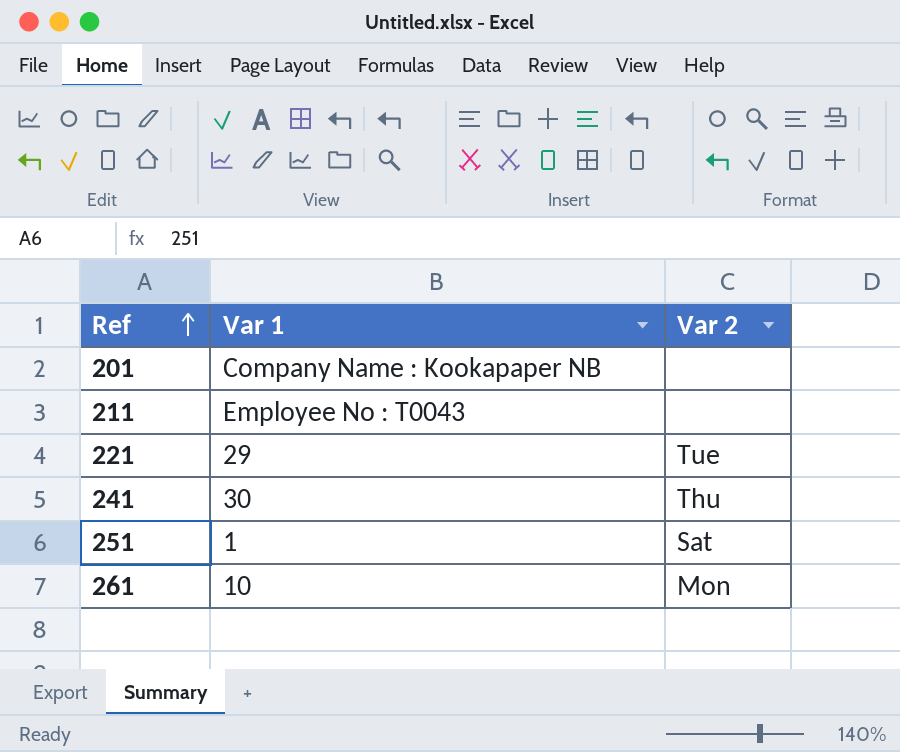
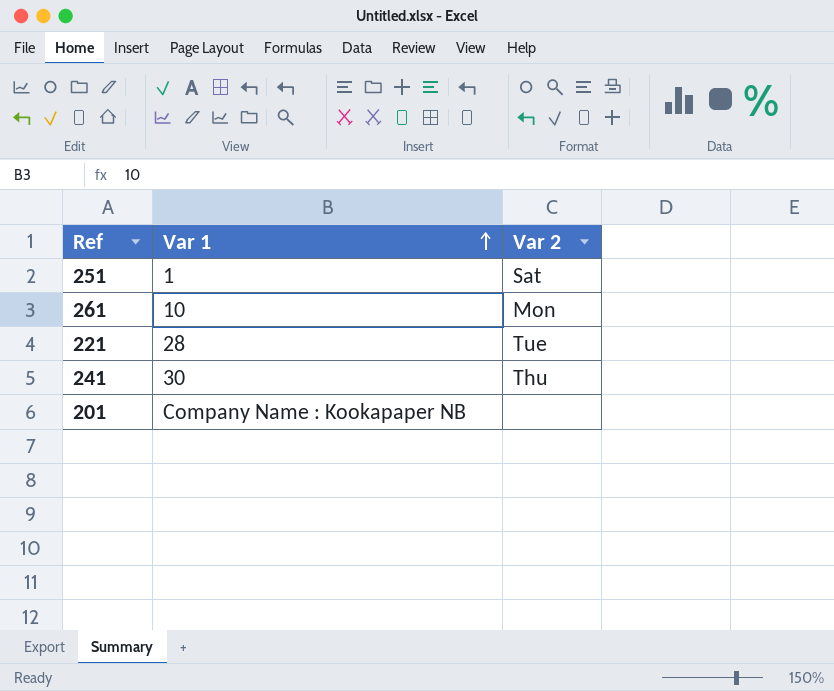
row order: Ref ascending -> Var 1 ascending
row 211: Employee No : T0043 | none -> none
221 | Var 1: 29 -> 28

